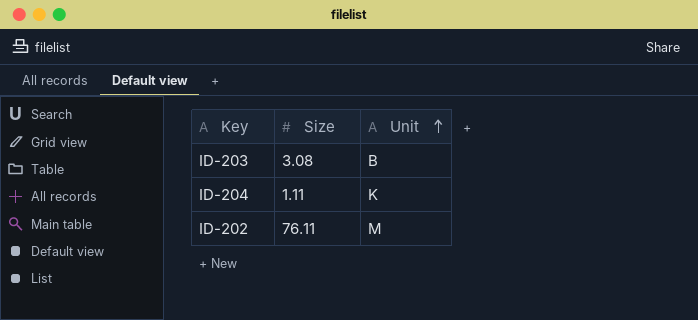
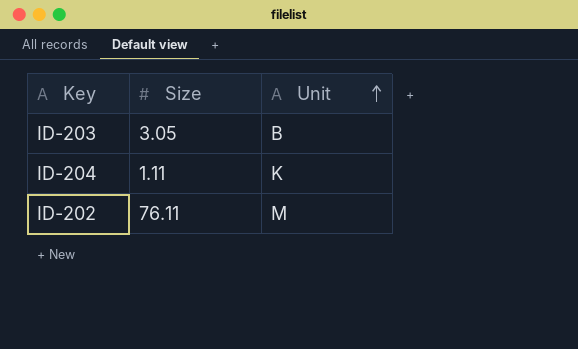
ID-203 | Size: 3.08 -> 3.05

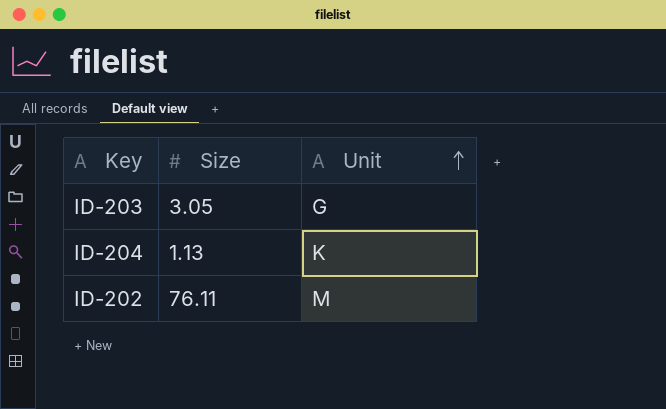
ID-203 | Unit: B -> G
ID-204 | Size: 1.11 -> 1.13

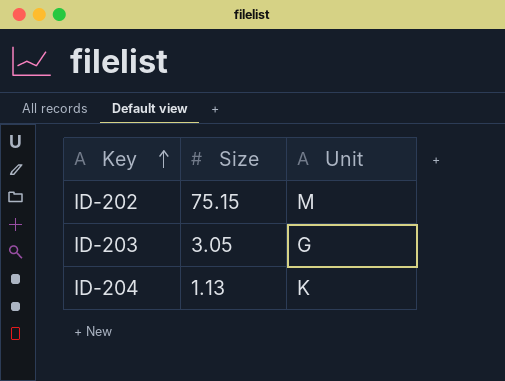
row order: Unit ascending -> Key ascending
ID-202 | Size: 76.11 -> 75.15

